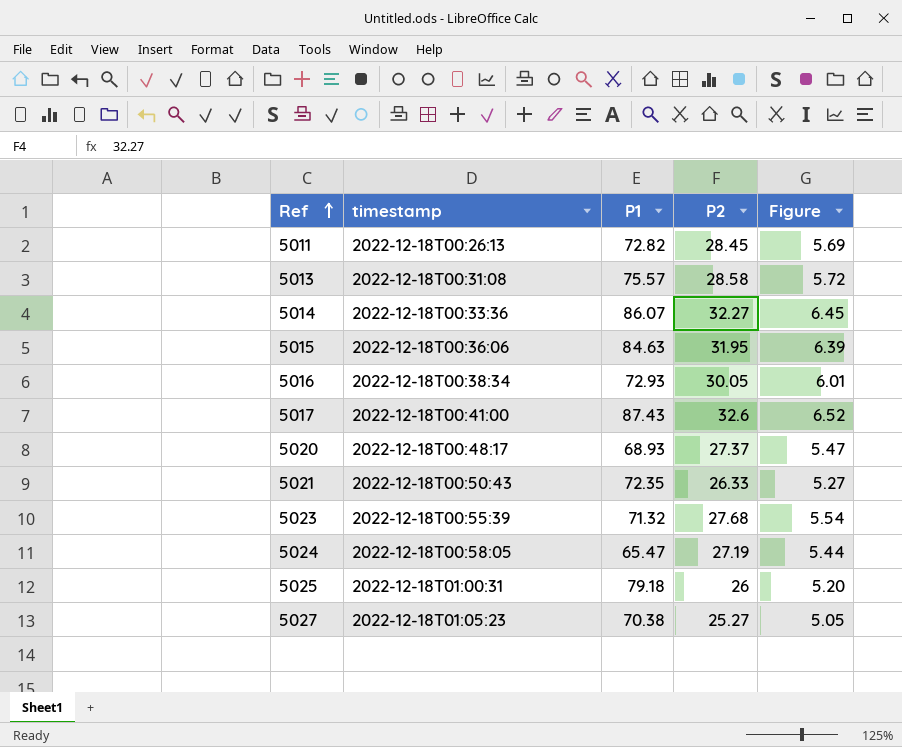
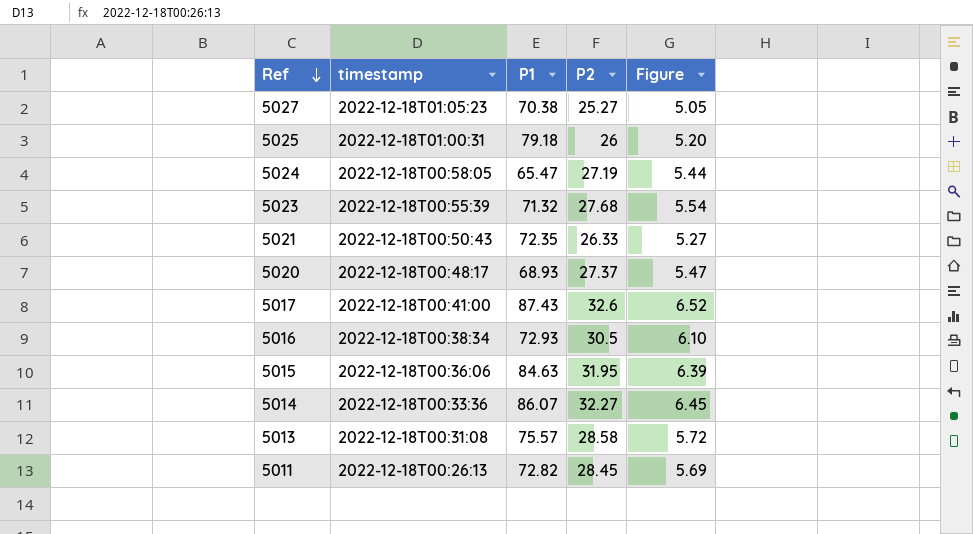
row order: Ref ascending -> Ref descending
5016 | P2: 30.05 -> 30.5
5016 | Figure: 6.01 -> 6.10

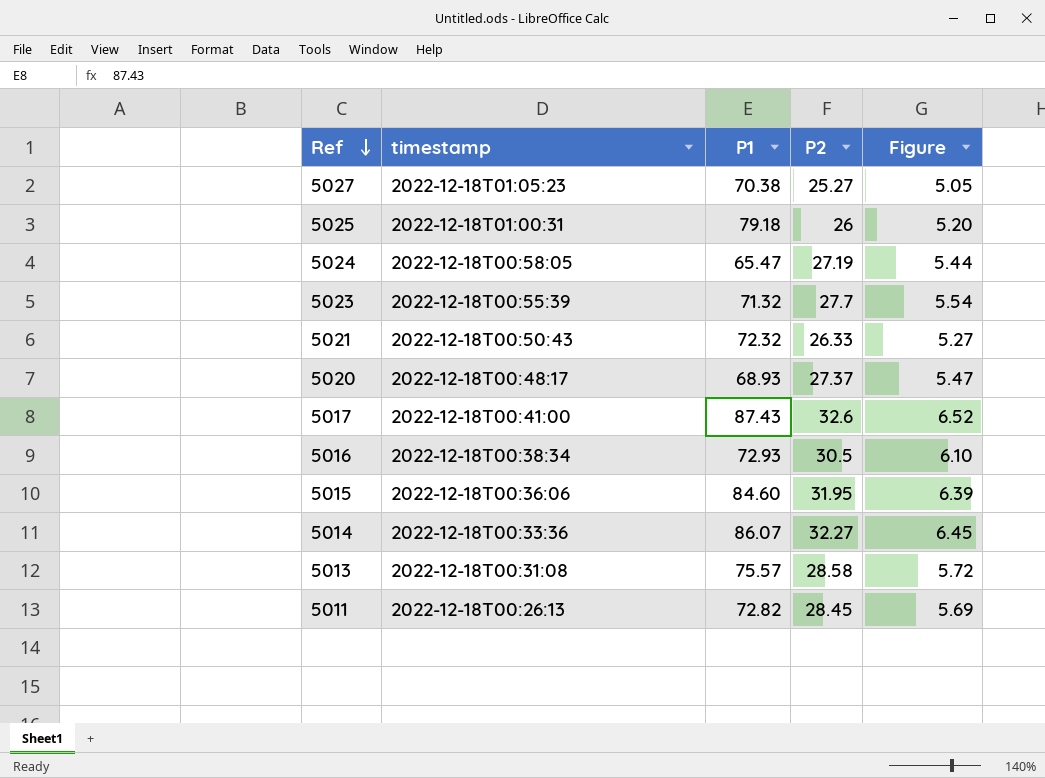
5023 | P2: 27.68 -> 27.7
5021 | P1: 72.35 -> 72.32
5015 | P1: 84.63 -> 84.60

